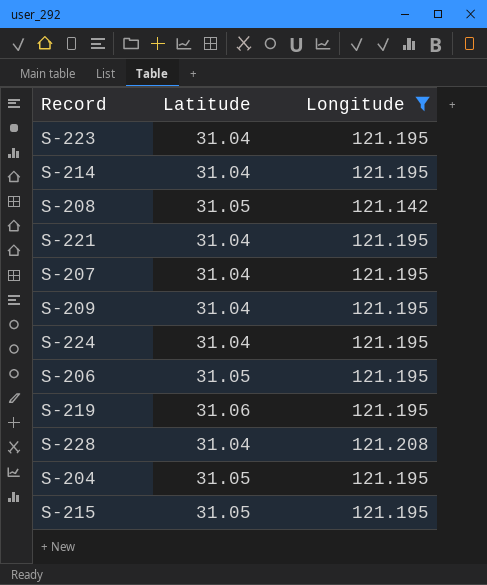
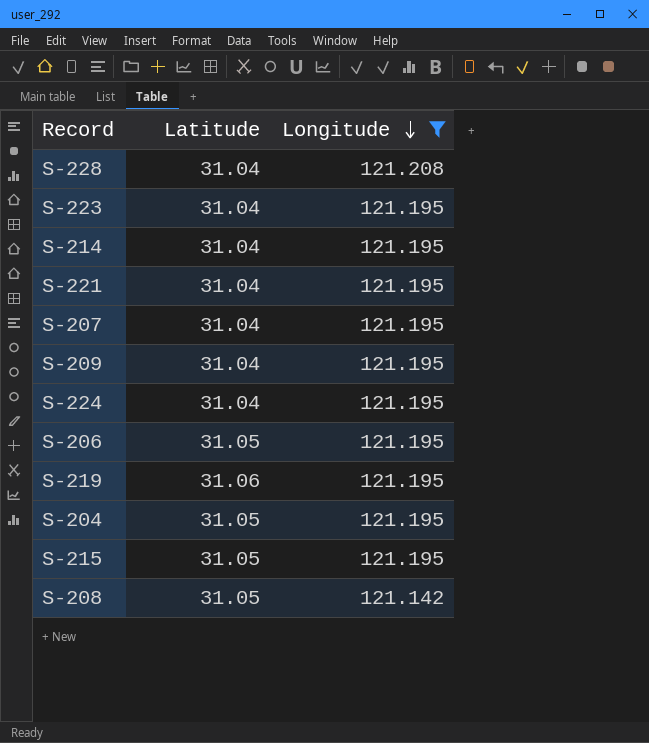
row order: none -> Longitude descending

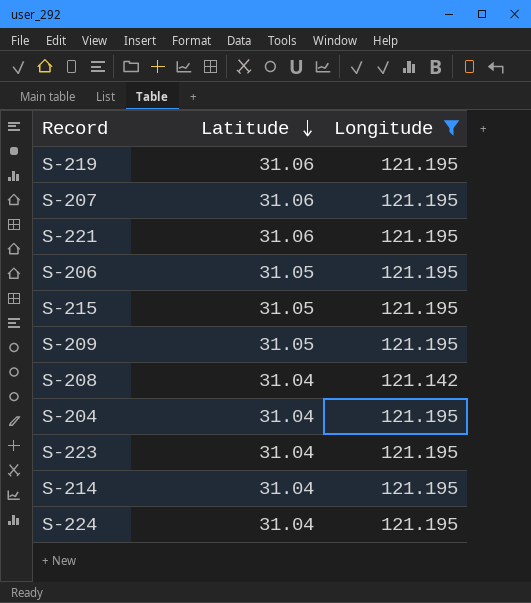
row order: Longitude descending -> Latitude descending
row S-228: 31.04 | 121.208 -> none
S-207 | Latitude: 31.04 -> 31.06
S-221 | Latitude: 31.04 -> 31.06
S-209 | Latitude: 31.04 -> 31.05
S-208 | Latitude: 31.05 -> 31.04
S-204 | Latitude: 31.05 -> 31.04

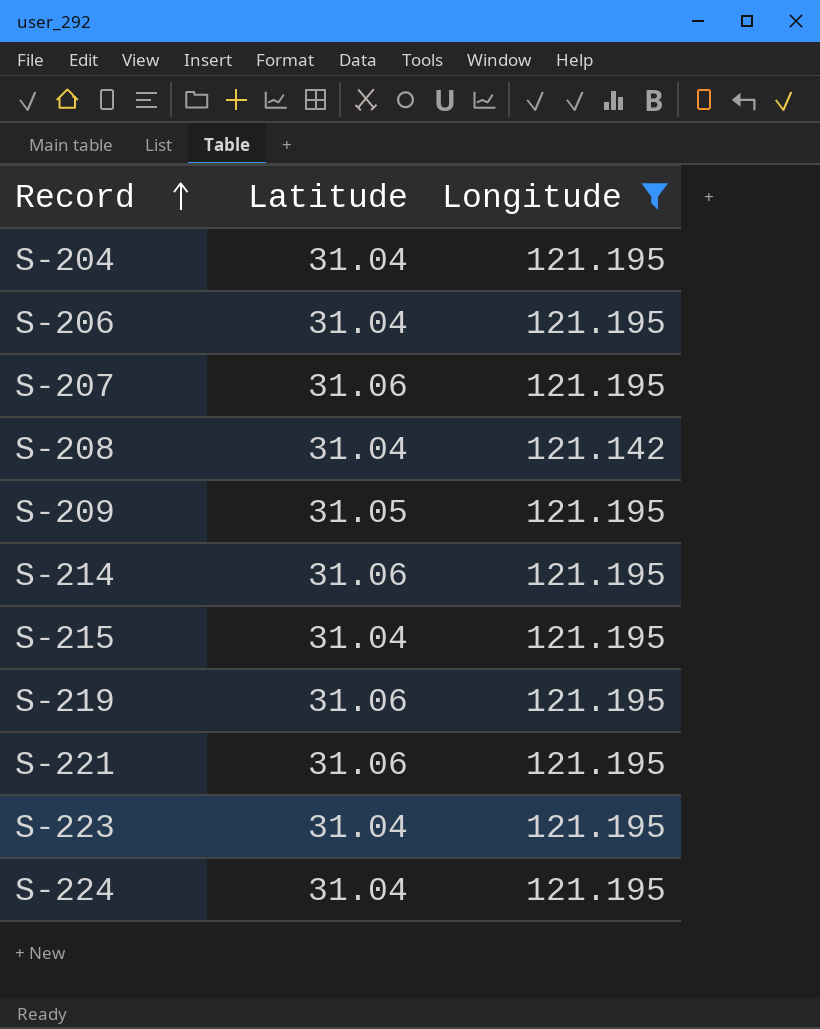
row order: Latitude descending -> Record ascending
S-206 | Latitude: 31.05 -> 31.04
S-214 | Latitude: 31.04 -> 31.06
S-215 | Latitude: 31.05 -> 31.04

